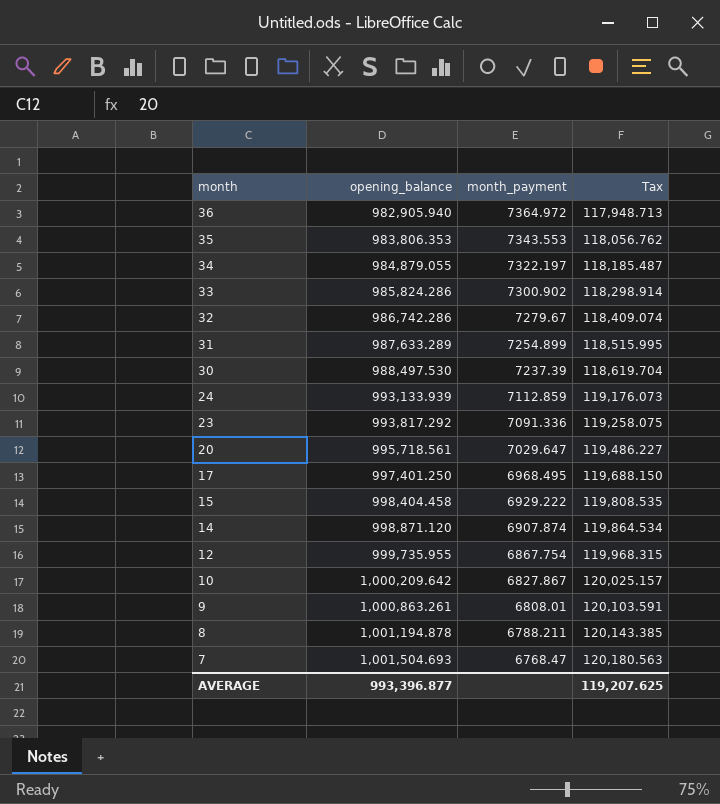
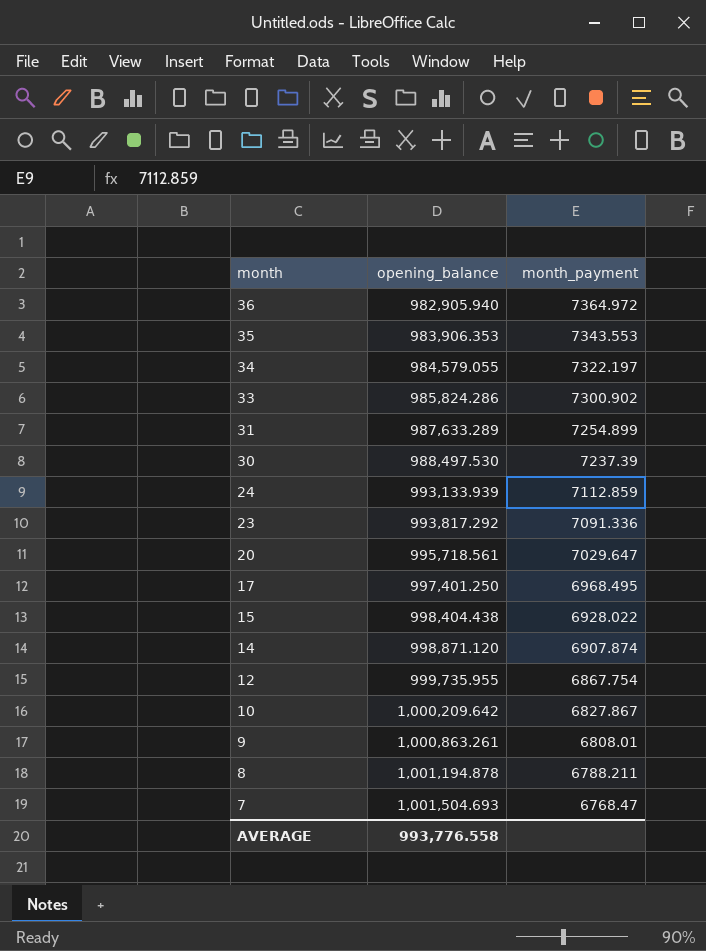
column Tax | formula: [opening_balance] * 0.12 -> none
row 32: 986,742.286 | 7279.67 | 118,409.074 -> none
35 | opening_balance: 983,806.353 -> 983,906.353
34 | opening_balance: 984,879.055 -> 984,579.055
15 | opening_balance: 998,404.458 -> 998,404.438
15 | month_payment: 6929.222 -> 6928.022
AVERAGE | opening_balance: 993,396.877 -> 993,776.558

